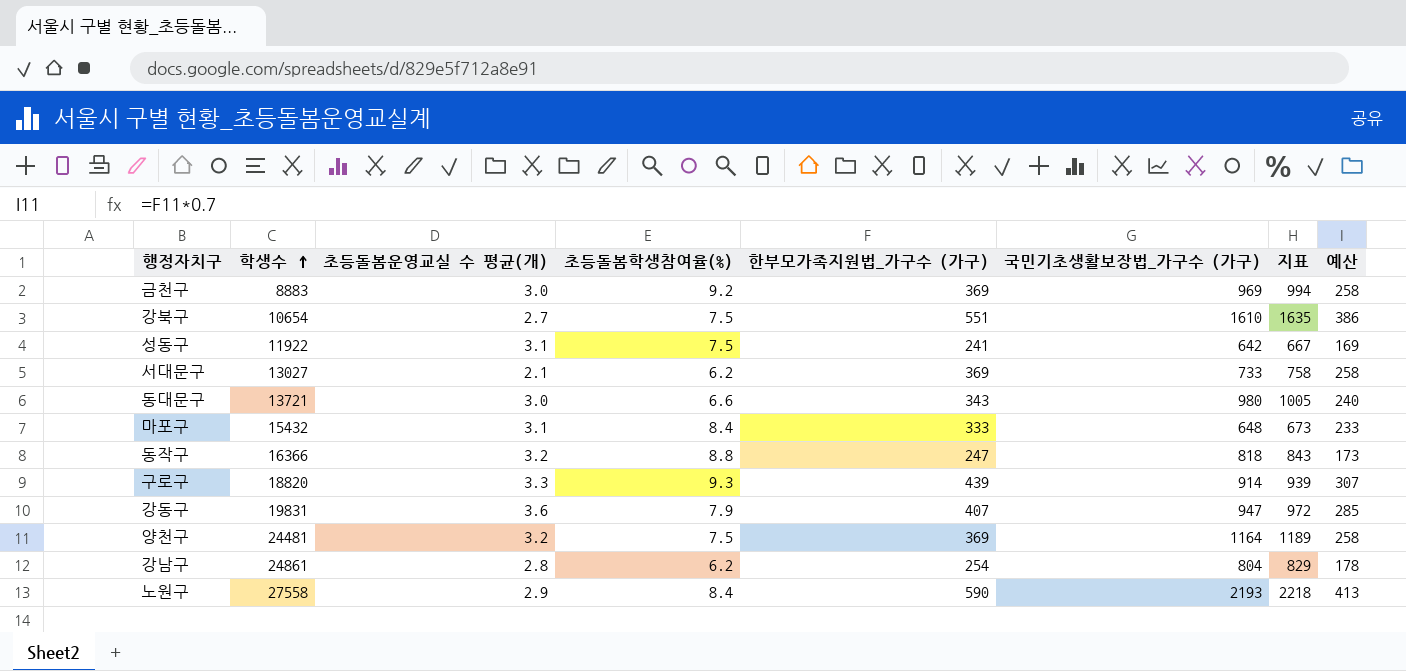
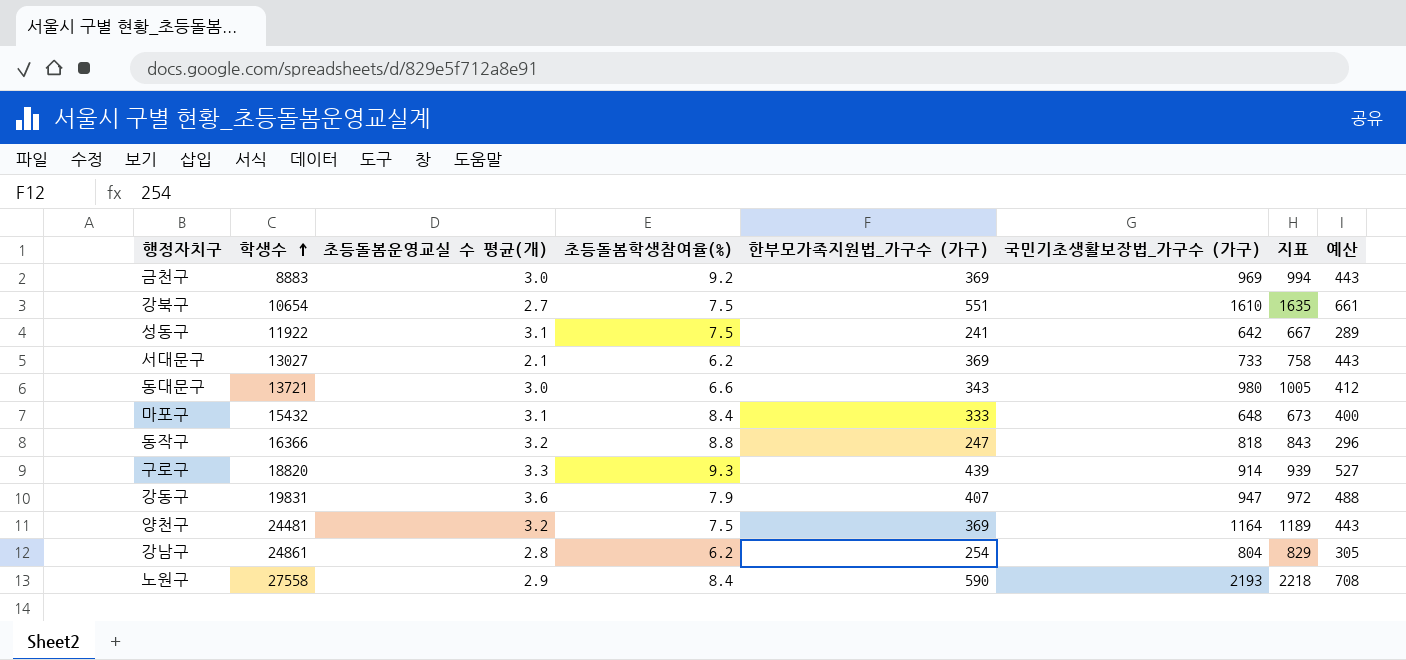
column 예산 | formula: [한부모가족지원법_가구수 (가구)] * 0.7 -> [한부모가족지원법_가구수 (가구)] * 1.2

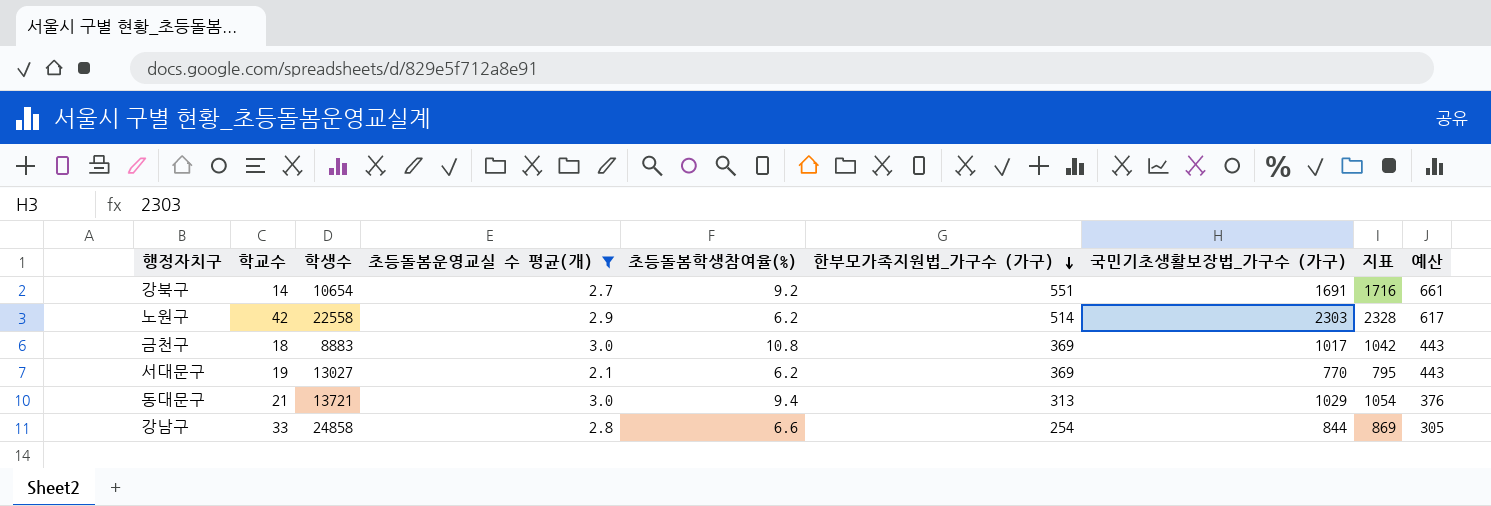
filter: none -> 초등돌봄운영교실 수 평균(개) <= 3.0
row order: 학생수 ascending -> 한부모가족지원법_가구수 (가구) descending
column 학교수 | position: none -> 2
강북구 | 초등돌봄학생참여율(%): 7.5 -> 9.2
강북구 | 국민기초생활보장법_가구수 (가구): 1610 -> 1691
강북구 | 지표: 1635 -> 1716
노원구 | 학생수: 27558 -> 22558
노원구 | 초등돌봄학생참여율(%): 8.4 -> 6.2
노원구 | 한부모가족지원법_가구수 (가구): 590 -> 514
노원구 | 국민기초생활보장법_가구수 (가구): 2193 -> 2303
노원구 | 지표: 2218 -> 2328
노원구 | 예산: 708 -> 617
금천구 | 초등돌봄학생참여율(%): 9.2 -> 10.8
금천구 | 국민기초생활보장법_가구수 (가구): 969 -> 1017
금천구 | 지표: 994 -> 1042
서대문구 | 국민기초생활보장법_가구수 (가구): 733 -> 770
서대문구 | 지표: 758 -> 795
동대문구 | 초등돌봄학생참여율(%): 6.6 -> 9.4
동대문구 | 한부모가족지원법_가구수 (가구): 343 -> 313
동대문구 | 국민기초생활보장법_가구수 (가구): 980 -> 1029
동대문구 | 지표: 1005 -> 1054
동대문구 | 예산: 412 -> 376
강남구 | 학생수: 24861 -> 24858
강남구 | 초등돌봄학생참여율(%): 6.2 -> 6.6
강남구 | 국민기초생활보장법_가구수 (가구): 804 -> 844
강남구 | 지표: 829 -> 869

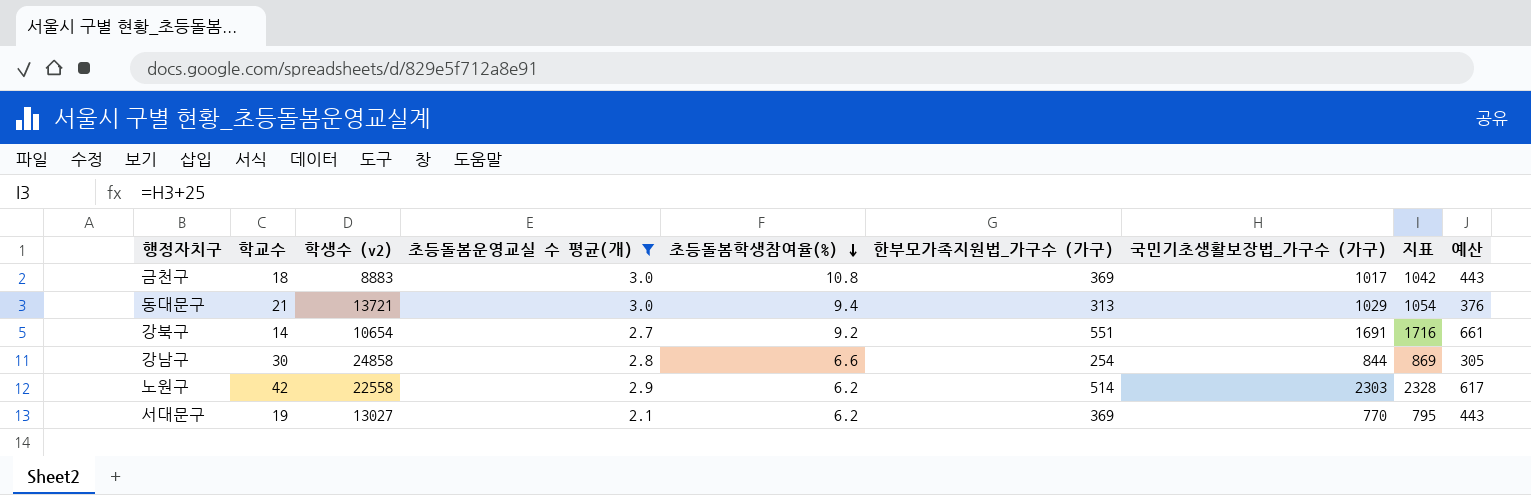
row order: 한부모가족지원법_가구수 (가구) descending -> 초등돌봄학생참여율(%) descending
column name: 학생수 -> 학생수 (v2)
강남구 | 학교수: 33 -> 30

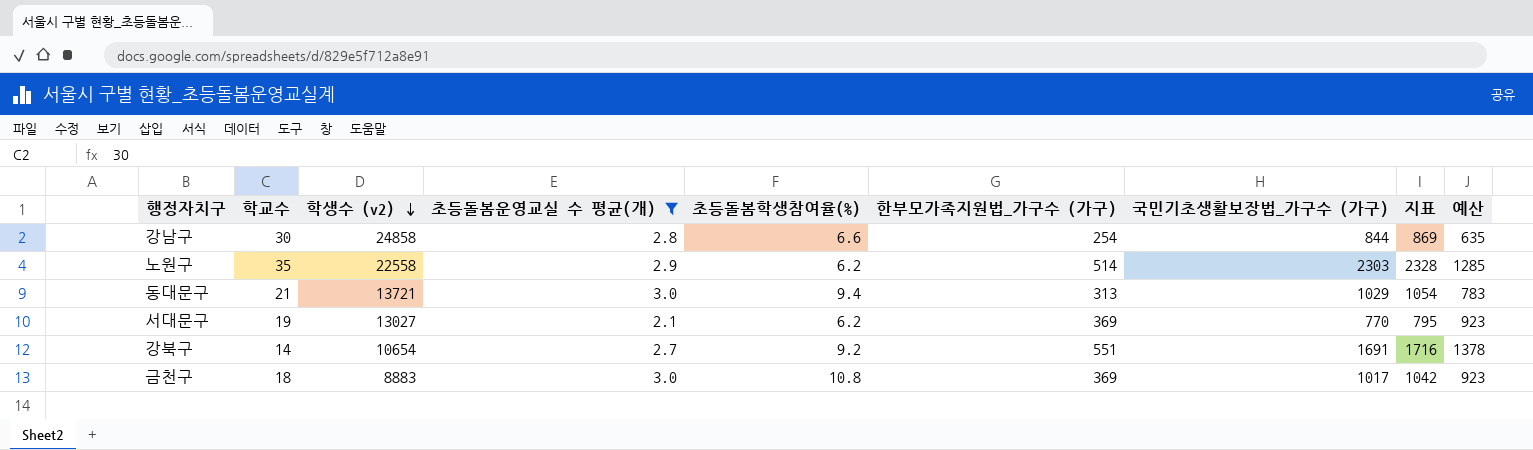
row order: 초등돌봄학생참여율(%) descending -> 학생수 (v2) descending
column 예산 | formula: [한부모가족지원법_가구수 (가구)] * 1.2 -> [한부모가족지원법_가구수 (가구)] * 2.5
노원구 | 학교수: 42 -> 35

